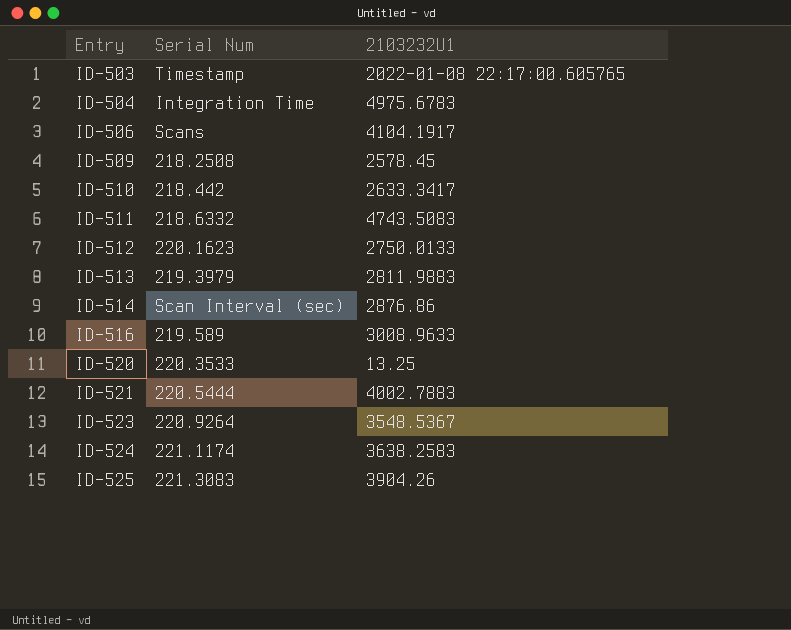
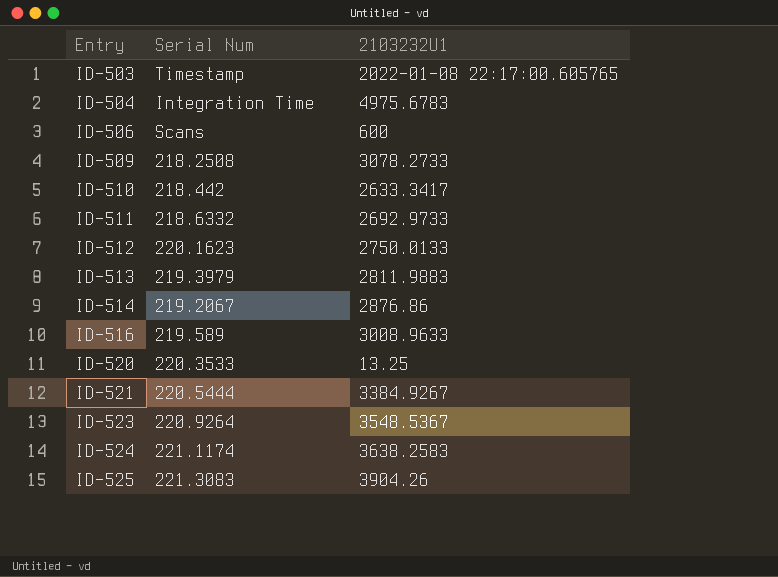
ID-506 | 2103232U1: 4104.1917 -> 600
ID-509 | 2103232U1: 2578.45 -> 3078.2733
ID-511 | 2103232U1: 4743.5083 -> 2692.9733
ID-514 | Serial Num: Scan Interval (sec) -> 219.2067
ID-521 | 2103232U1: 4002.7883 -> 3384.9267

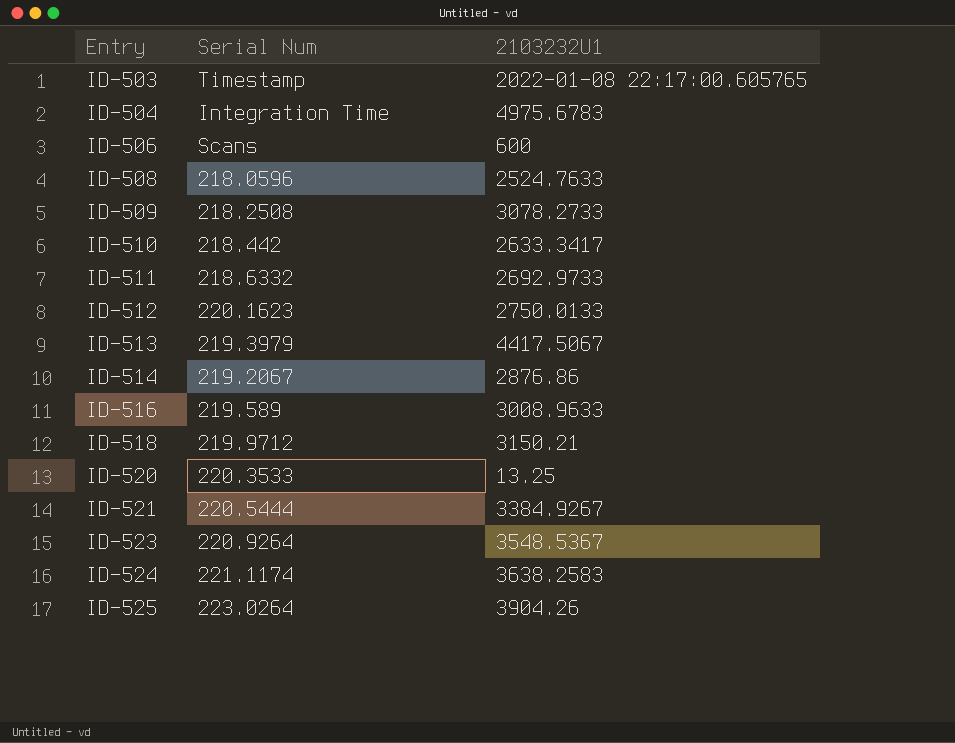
row ID-508: none -> 218.0596 | 2524.7633
ID-513 | 2103232U1: 2811.9883 -> 4417.5067
row ID-518: none -> 219.9712 | 3150.21
ID-525 | Serial Num: 221.3083 -> 223.0264

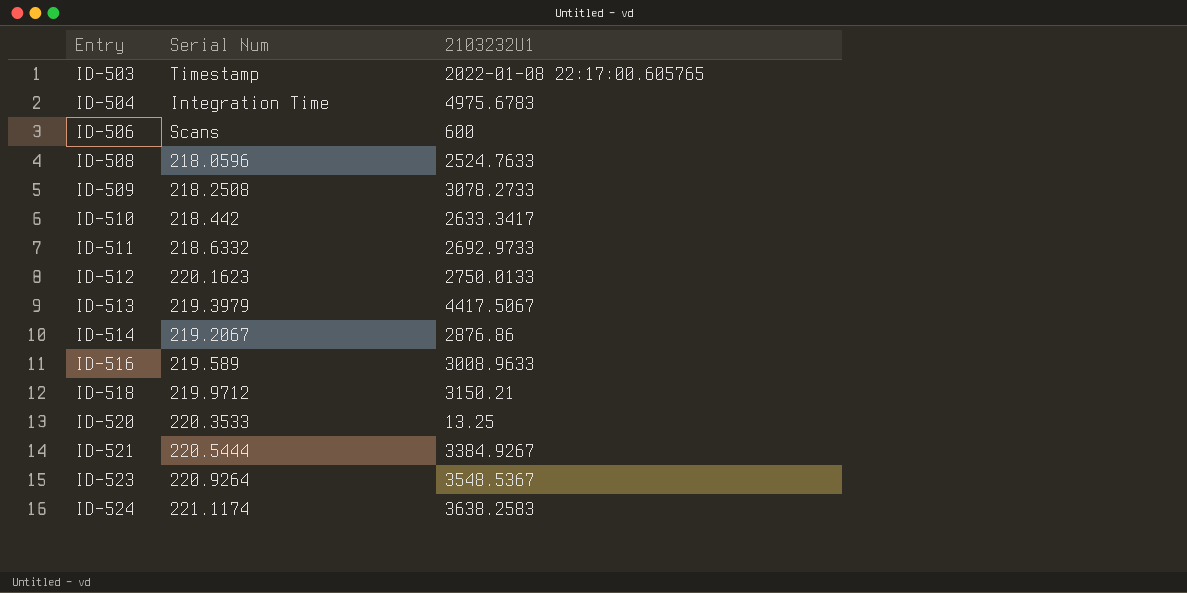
row ID-525: 223.0264 | 3904.26 -> none

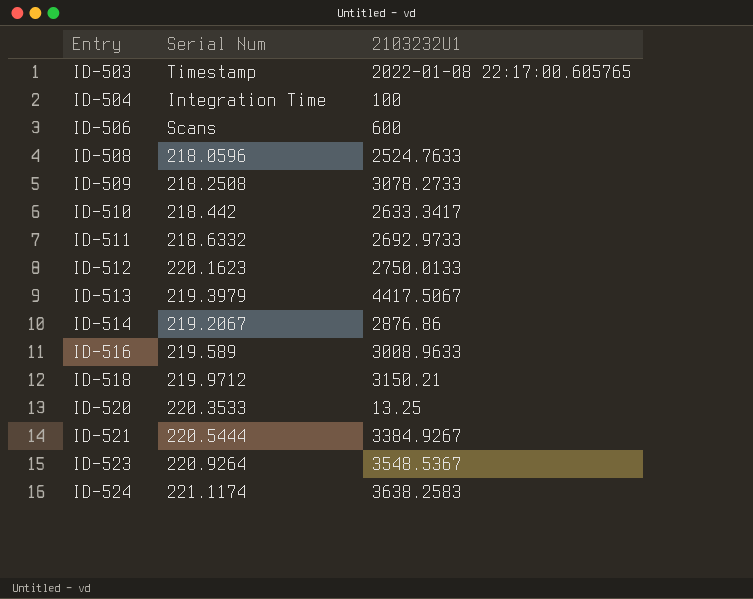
ID-504 | 2103232U1: 4975.6783 -> 100

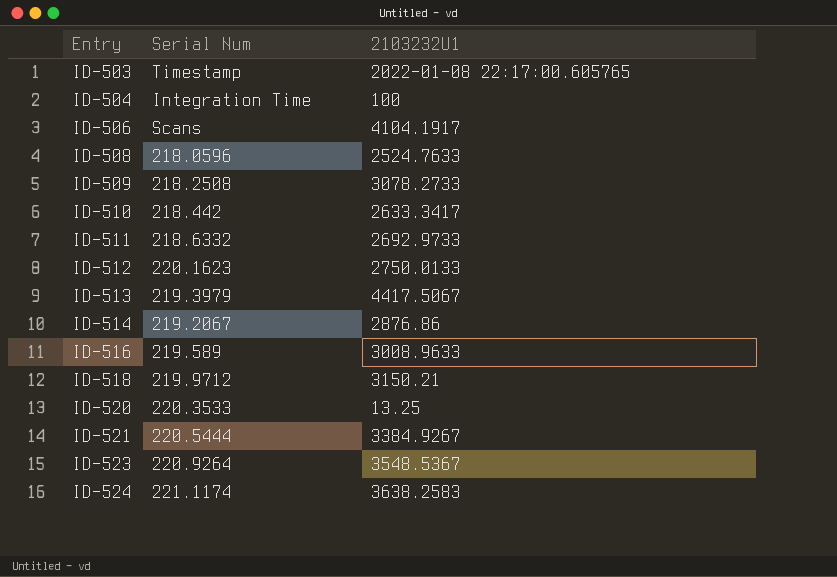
ID-506 | 2103232U1: 600 -> 4104.1917

